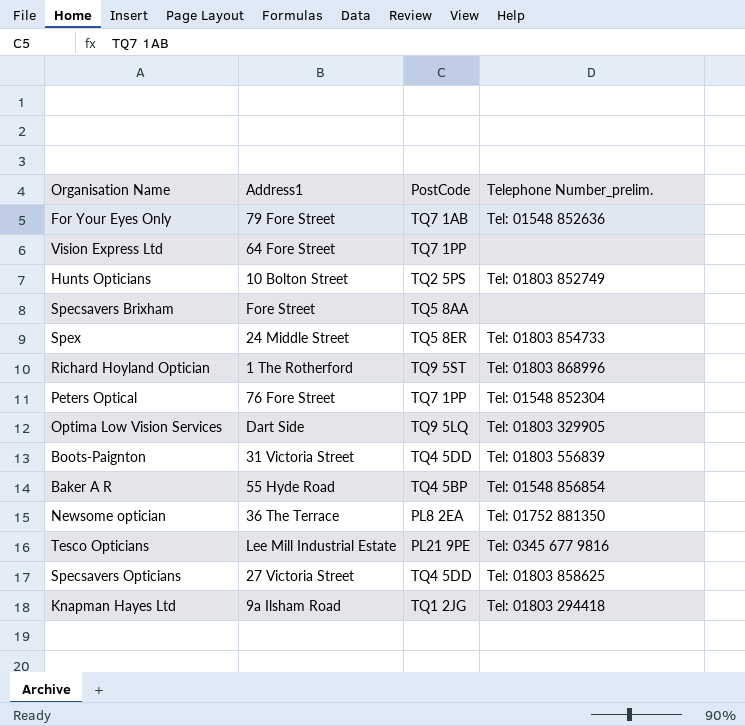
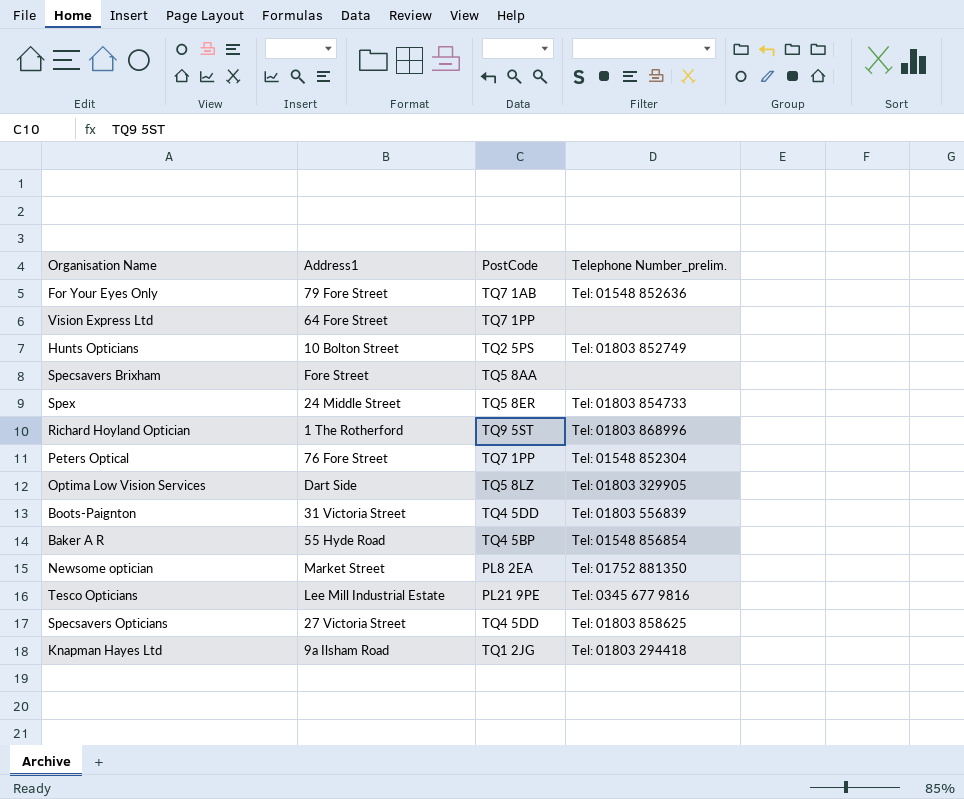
Optima Low Vision Services | PostCode: TQ9 5LQ -> TQ5 8LZ
Newsome optician | Address1: 36 The Terrace -> Market Street

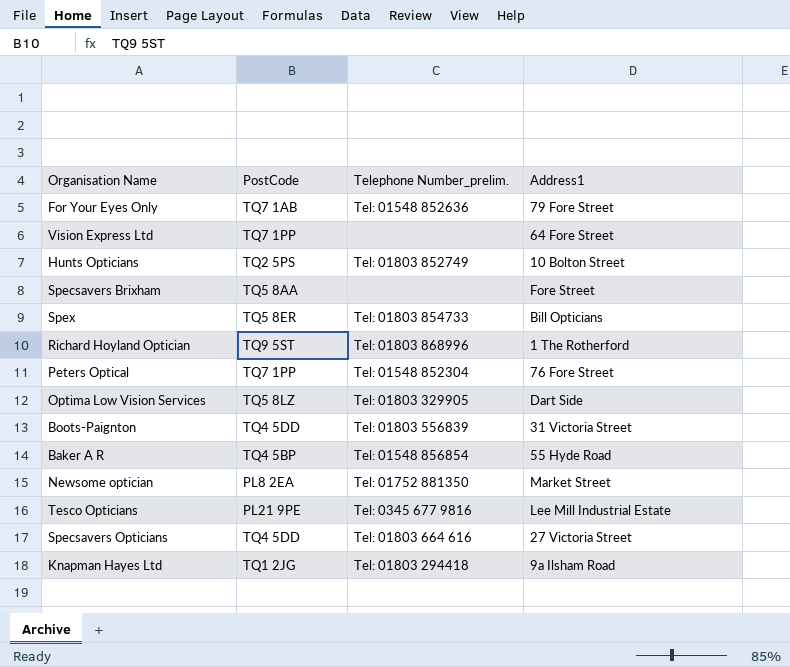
column Address1 | position: 2 -> 4
Spex | Address1: 24 Middle Street -> Bill Opticians
Specsavers Opticians | Telephone Number_prelim.: Tel: 01803 858625 -> Tel: 01803 664 616

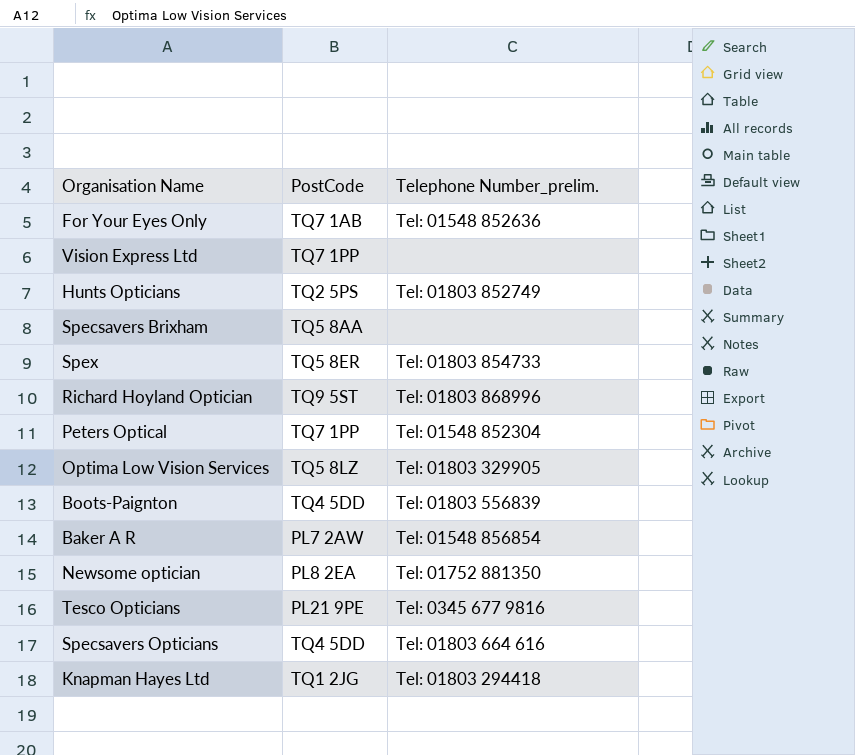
column Address1 | position: 4 -> none
Baker A R | PostCode: TQ4 5BP -> PL7 2AW

